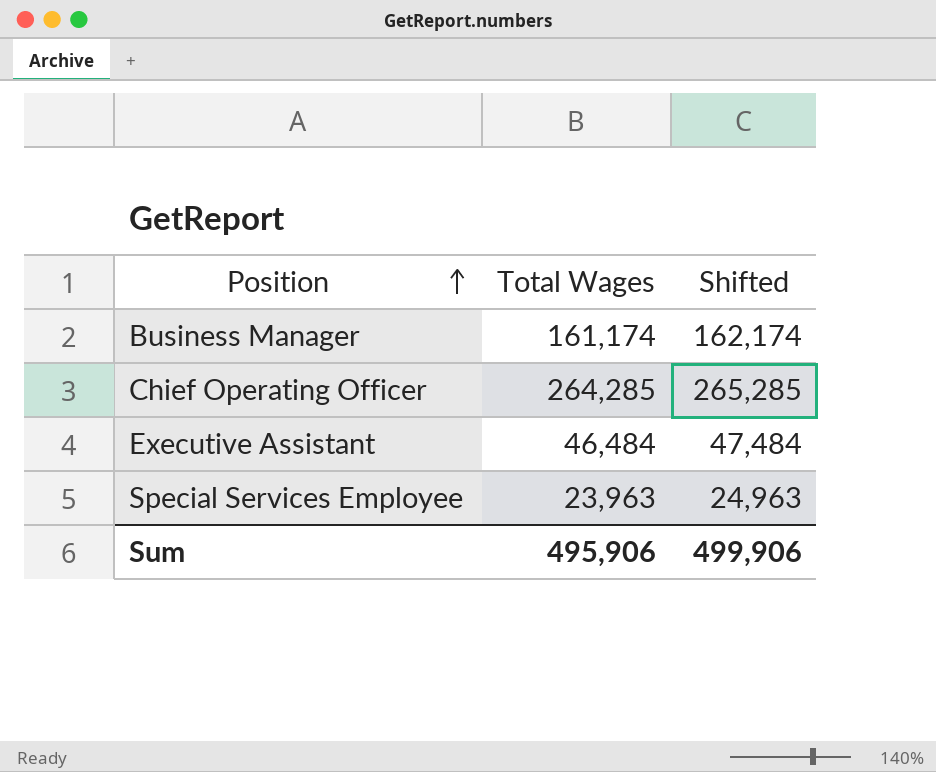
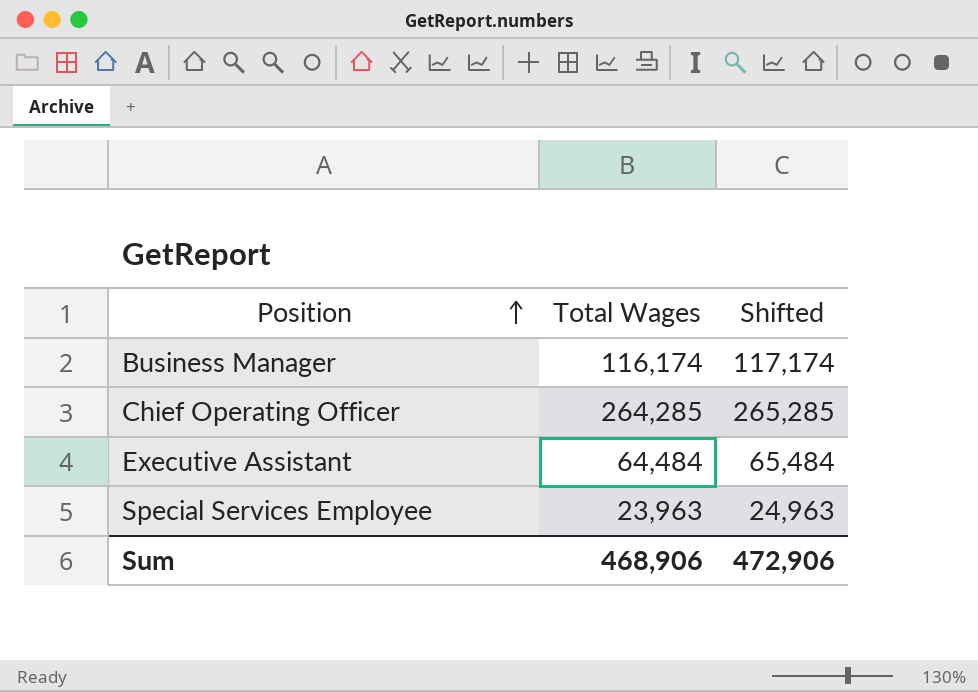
Business Manager | Total Wages: 161,174 -> 116,174
Business Manager | Shifted: 162,174 -> 117,174
Executive Assistant | Total Wages: 46,484 -> 64,484
Executive Assistant | Shifted: 47,484 -> 65,484
Sum | Total Wages: 495,906 -> 468,906
Sum | Shifted: 499,906 -> 472,906

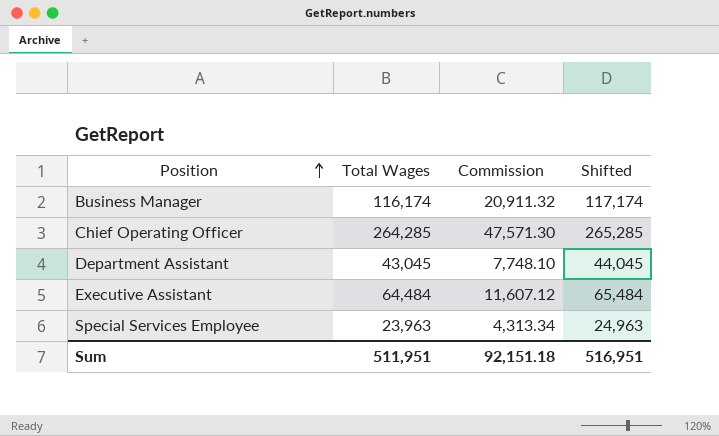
column Commission | formula: none -> [Total Wages] * 0.18
row Department Assistant: none -> 43,045 | 7,748.10 | 44,045
Sum | Total Wages: 468,906 -> 511,951
Sum | Shifted: 472,906 -> 516,951

